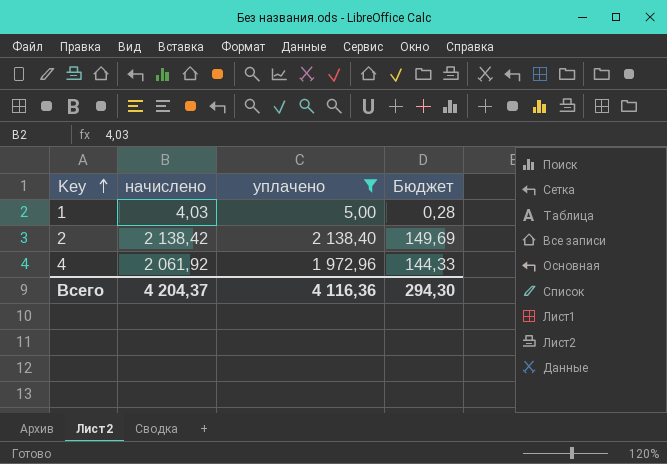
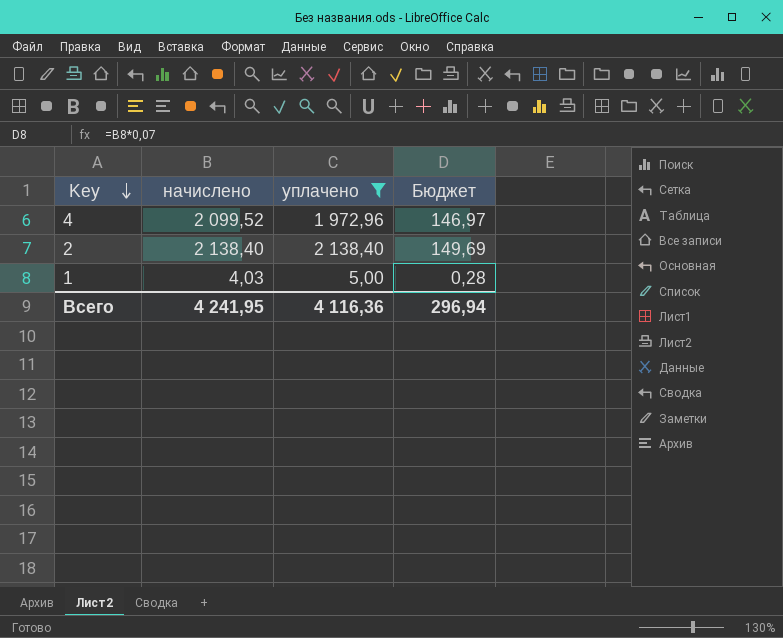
row order: Key ascending -> Key descending
4 | начислено: 2 061,92 -> 2 099,52
4 | Бюджет: 144,33 -> 146,97
2 | начислено: 2 138,42 -> 2 138,40
Всего | начислено: 4 204,37 -> 4 241,95
Всего | Бюджет: 294,30 -> 296,94

